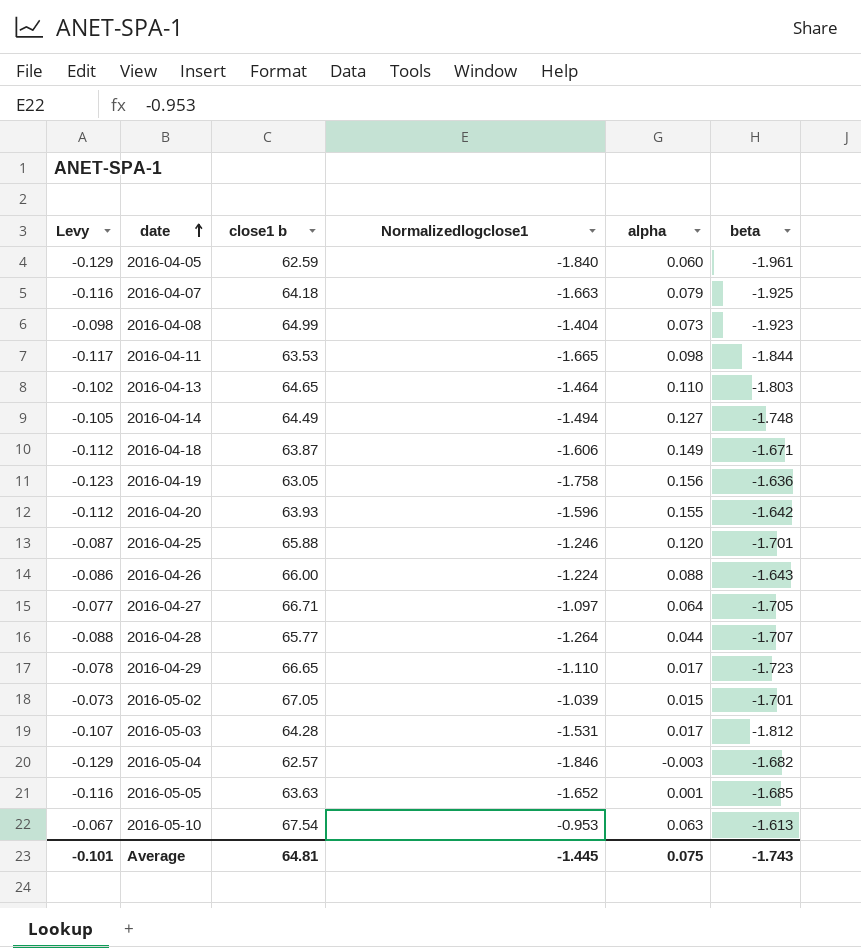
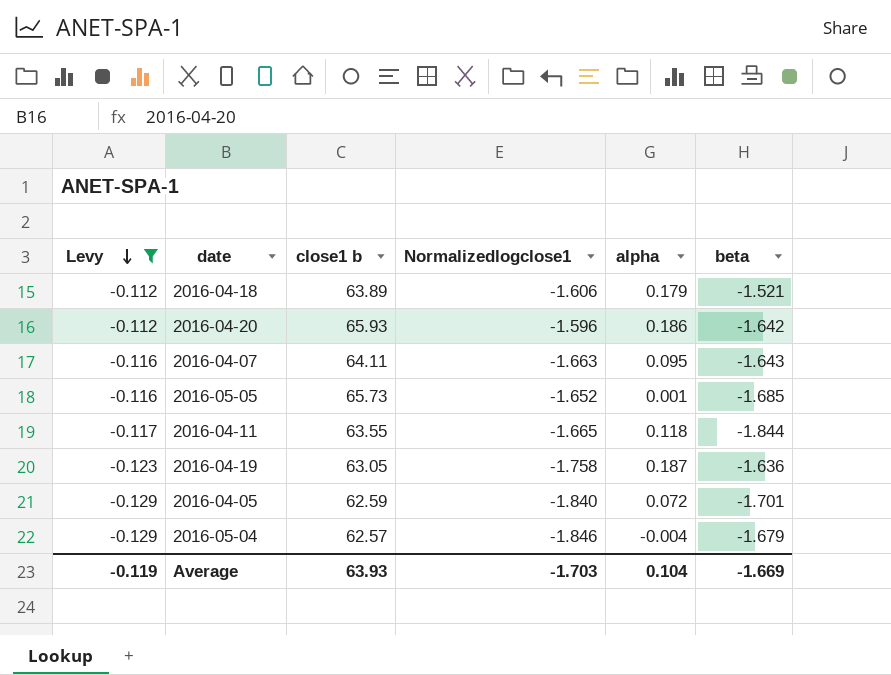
filter: none -> Levy <= -0.112
row order: date ascending -> Levy descending
2016-04-18 | close1 b: 63.87 -> 63.89
2016-04-18 | alpha: 0.149 -> 0.179
2016-04-18 | beta: -1.671 -> -1.521
2016-04-20 | close1 b: 63.93 -> 65.93
2016-04-20 | alpha: 0.155 -> 0.186
2016-04-07 | close1 b: 64.18 -> 64.11
2016-04-07 | alpha: 0.079 -> 0.095
2016-04-07 | beta: -1.925 -> -1.643
2016-05-05 | close1 b: 63.63 -> 65.73
2016-04-11 | close1 b: 63.53 -> 63.55
2016-04-11 | alpha: 0.098 -> 0.118
2016-04-19 | alpha: 0.156 -> 0.187
2016-04-05 | alpha: 0.060 -> 0.072
2016-04-05 | beta: -1.961 -> -1.701
2016-05-04 | alpha: -0.003 -> -0.004
2016-05-04 | beta: -1.682 -> -1.679
Average | Levy: -0.101 -> -0.119
Average | close1 b: 64.81 -> 63.93
Average | Normalizedlogclose1: -1.445 -> -1.703
Average | alpha: 0.075 -> 0.104
Average | beta: -1.743 -> -1.669

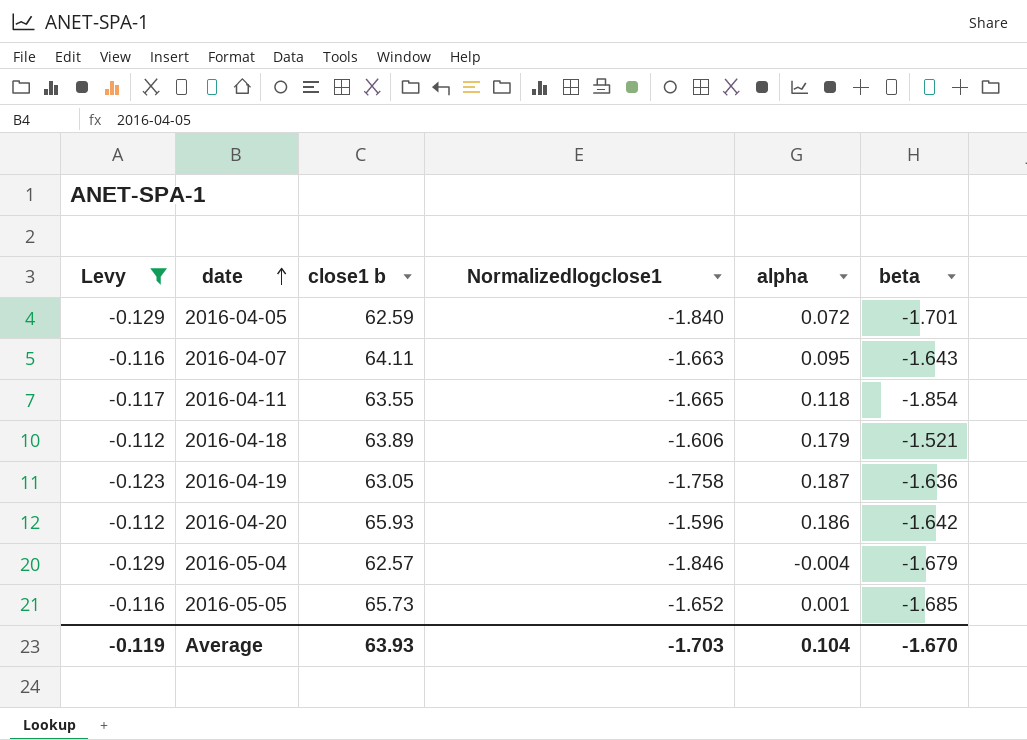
row order: Levy descending -> date ascending
2016-04-11 | beta: -1.844 -> -1.854
Average | beta: -1.669 -> -1.670

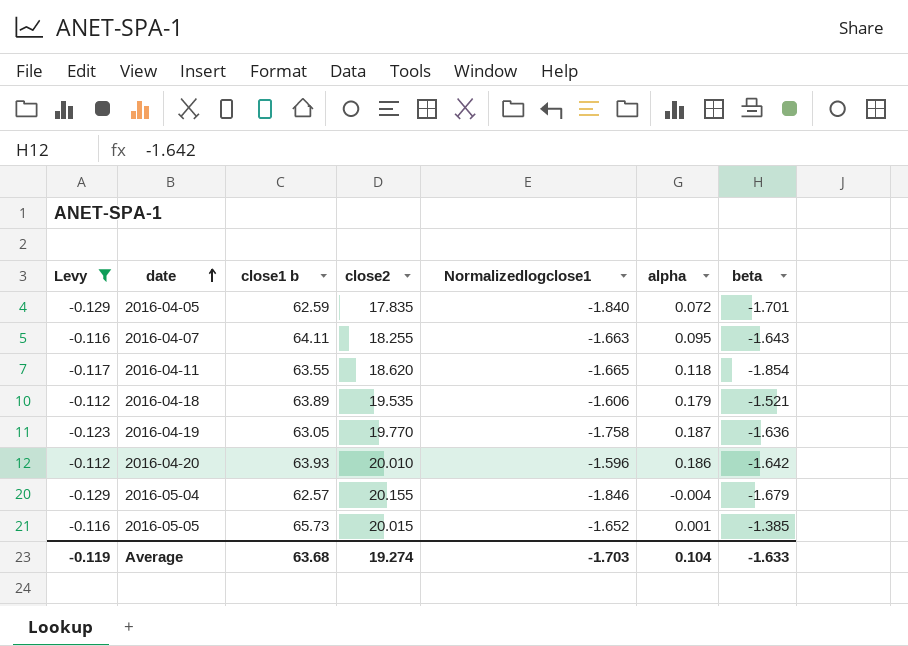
column close2 | position: none -> 4
2016-04-20 | close1 b: 65.93 -> 63.93
2016-05-05 | beta: -1.685 -> -1.385
Average | close1 b: 63.93 -> 63.68
Average | beta: -1.670 -> -1.633

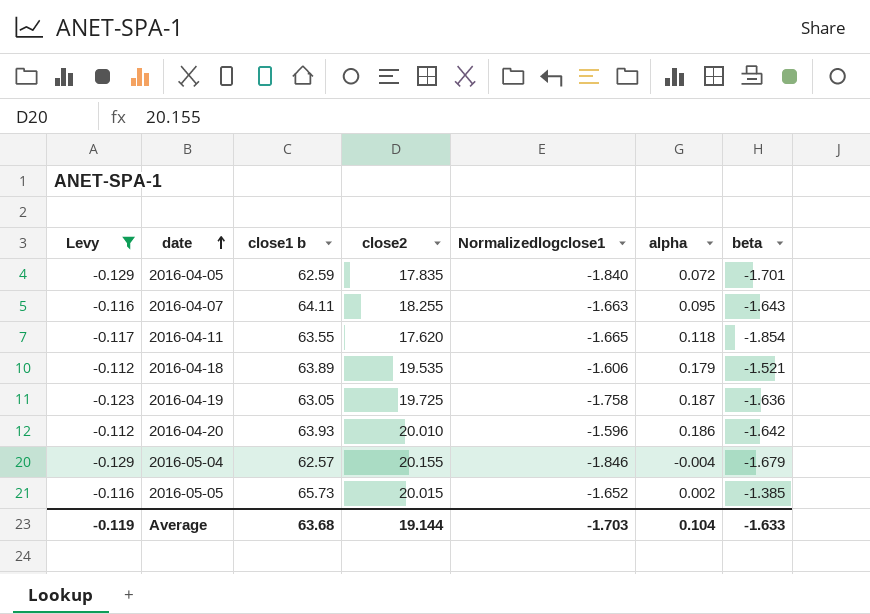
2016-04-11 | close2: 18.620 -> 17.620
2016-04-19 | close2: 19.770 -> 19.725
2016-05-05 | alpha: 0.001 -> 0.002
Average | close2: 19.274 -> 19.144

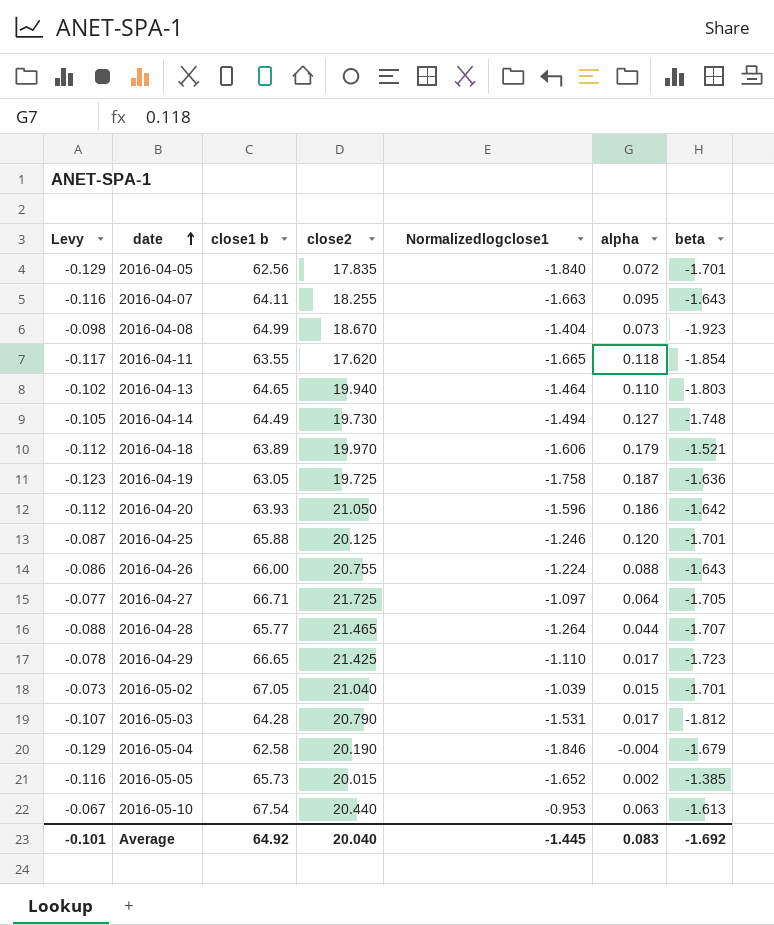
filter: Levy <= -0.112 -> none
2016-04-05 | close1 b: 62.59 -> 62.56
2016-04-18 | close2: 19.535 -> 19.970
2016-04-20 | close2: 20.010 -> 21.050
2016-05-04 | close1 b: 62.57 -> 62.58
2016-05-04 | close2: 20.155 -> 20.190
Average | Levy: -0.119 -> -0.101
Average | close1 b: 63.68 -> 64.92
Average | close2: 19.144 -> 20.040
Average | Normalizedlogclose1: -1.703 -> -1.445
Average | alpha: 0.104 -> 0.083
Average | beta: -1.633 -> -1.692

